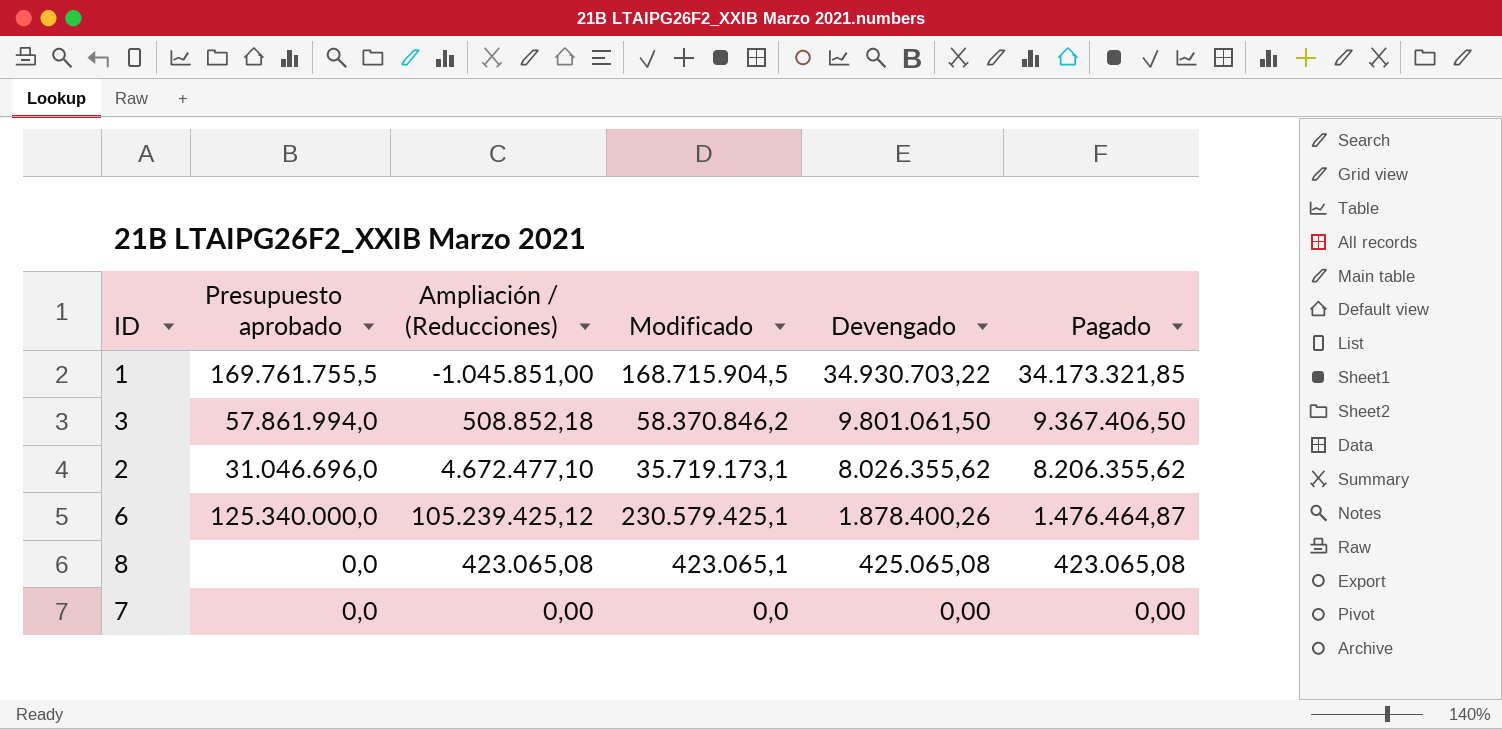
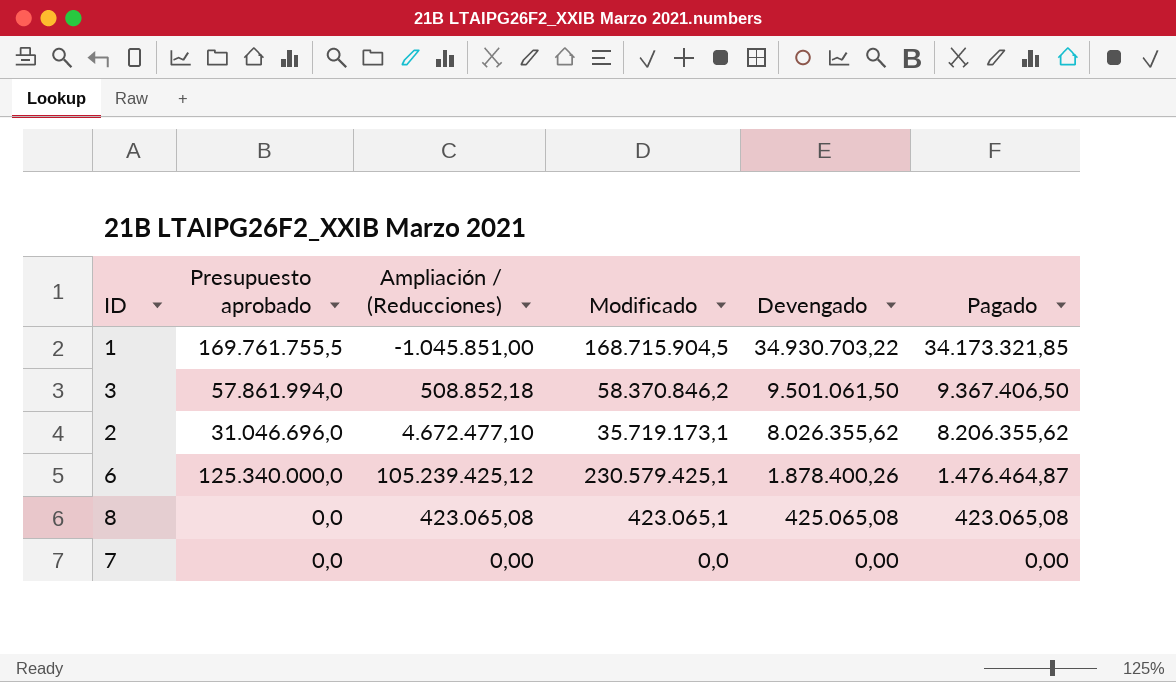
3 | Devengado: 9.801.061,50 -> 9.501.061,50

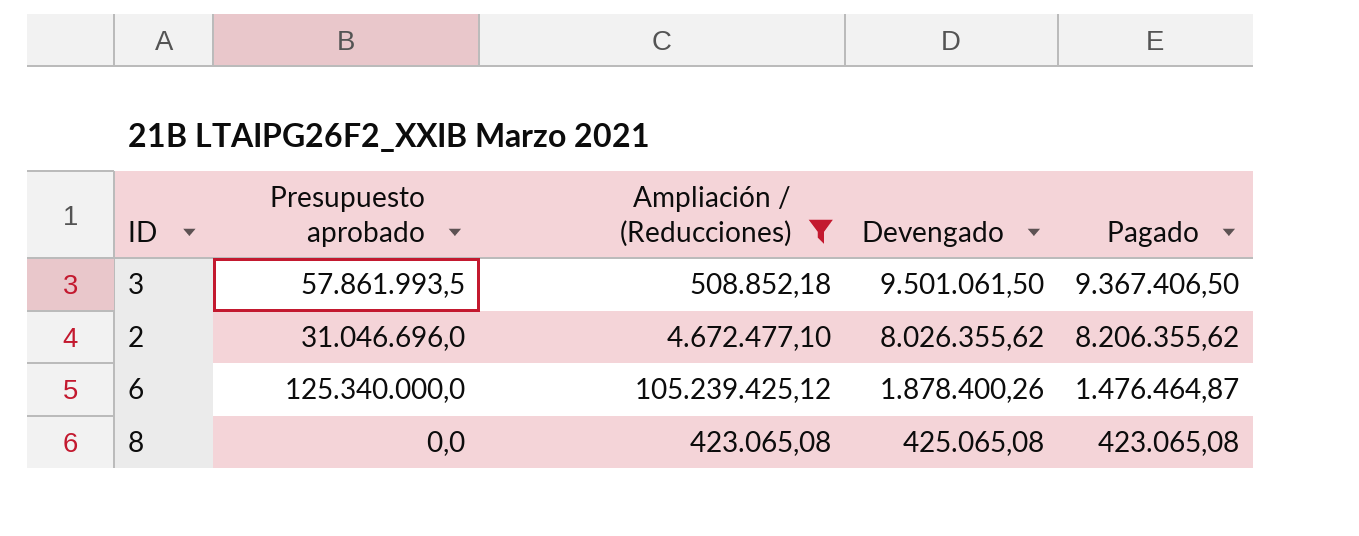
filter: none -> Ampliación / (Reducciones) >= 423.065,08
column Modificado | formula: [Presupuesto aprobado] + [Ampliación / (Reducciones)] -> none
3 | Presupuesto aprobado: 57.861.994,0 -> 57.861.993,5

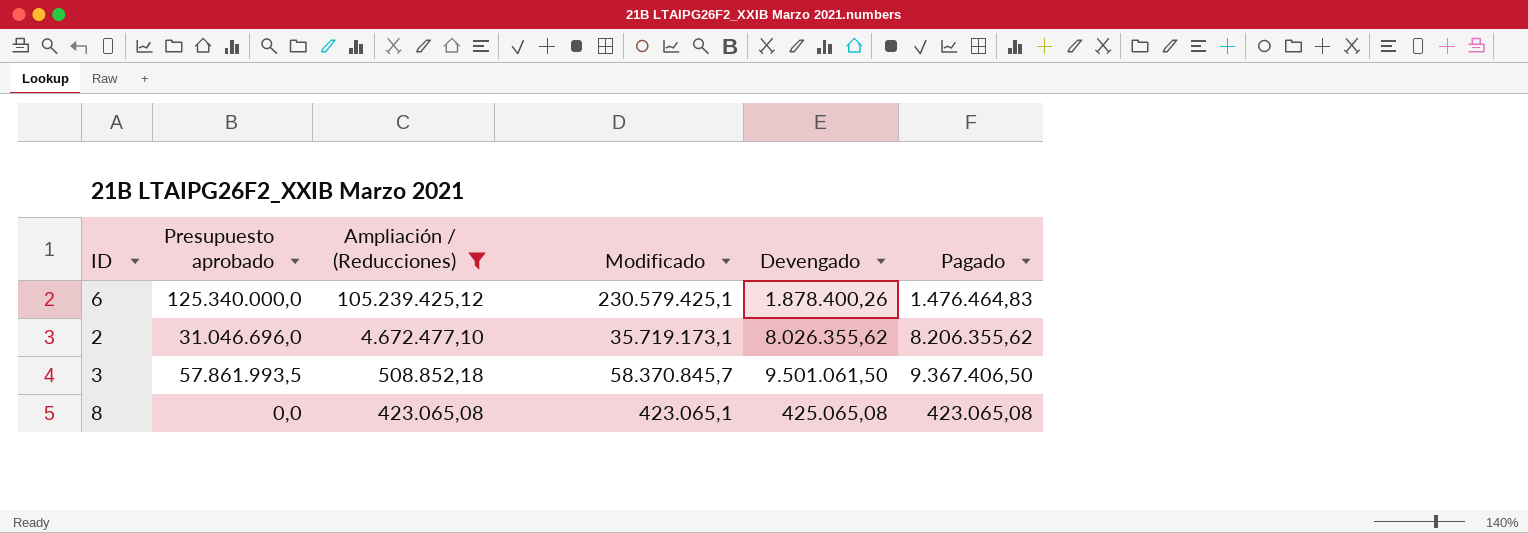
row order: Devengado descending -> Ampliación / (Reducciones) descending
column Modificado | formula: none -> [Presupuesto aprobado] + [Ampliación / (Reducciones)]
6 | Pagado: 1.476.464,87 -> 1.476.464,83

